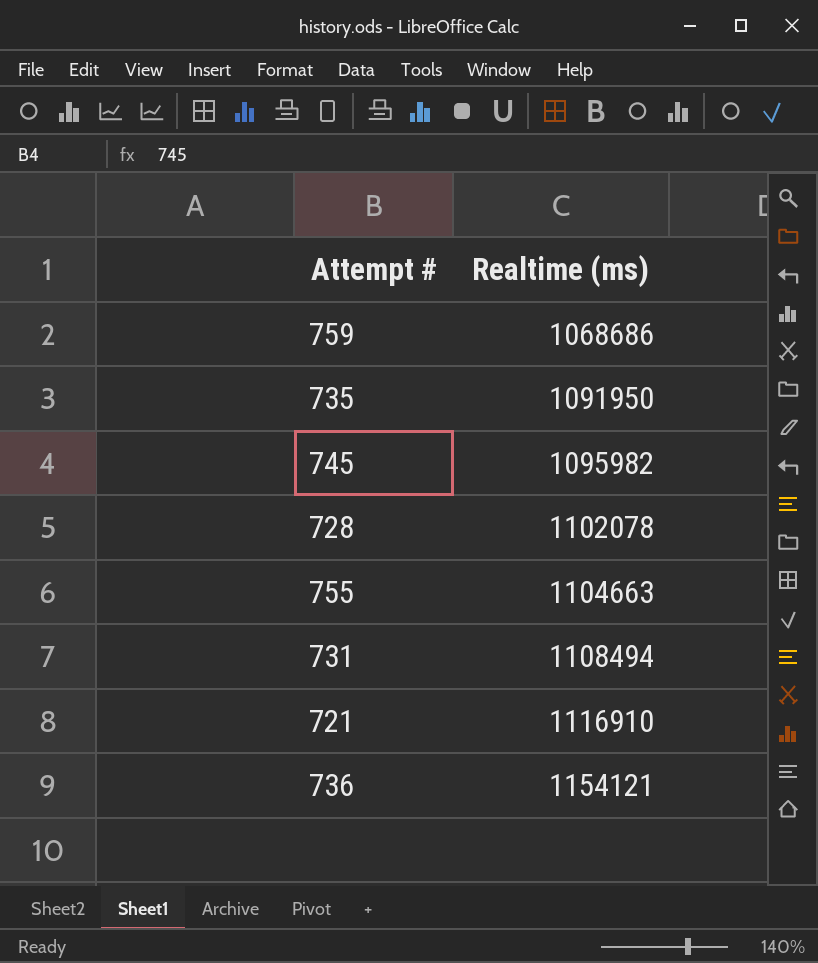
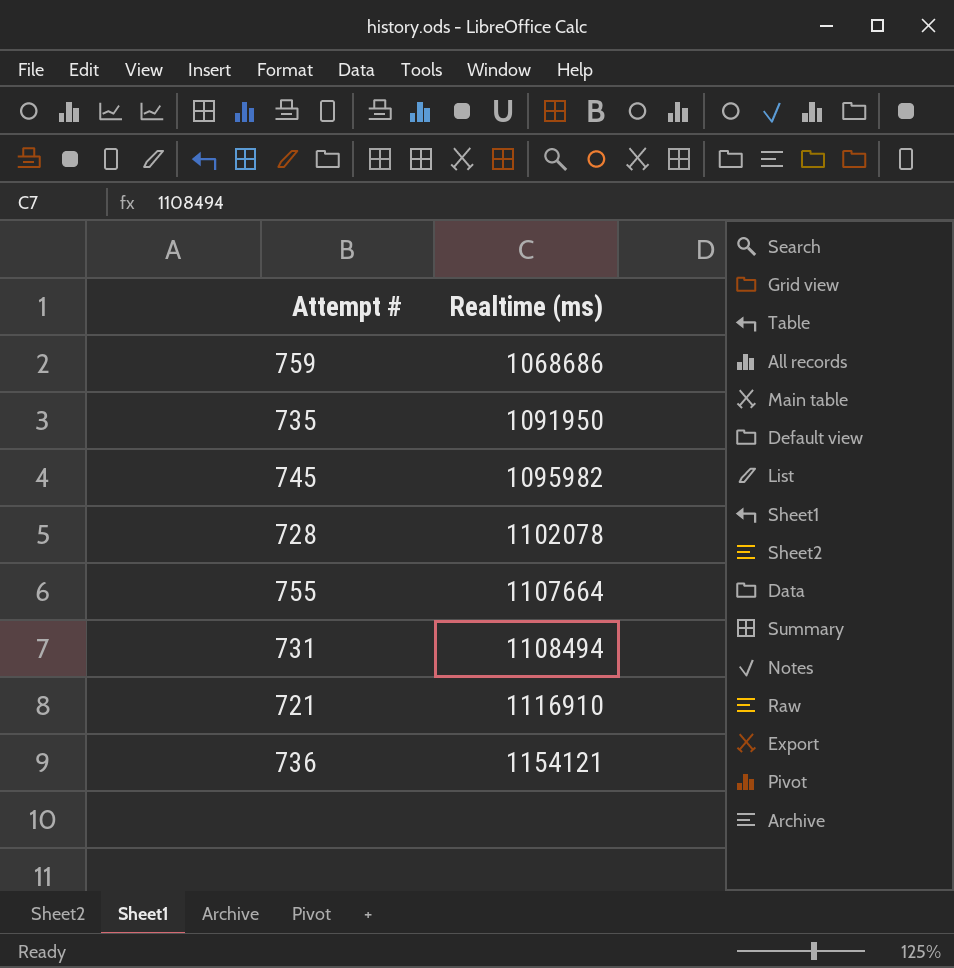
755 | Realtime (ms): 1104663 -> 1107664

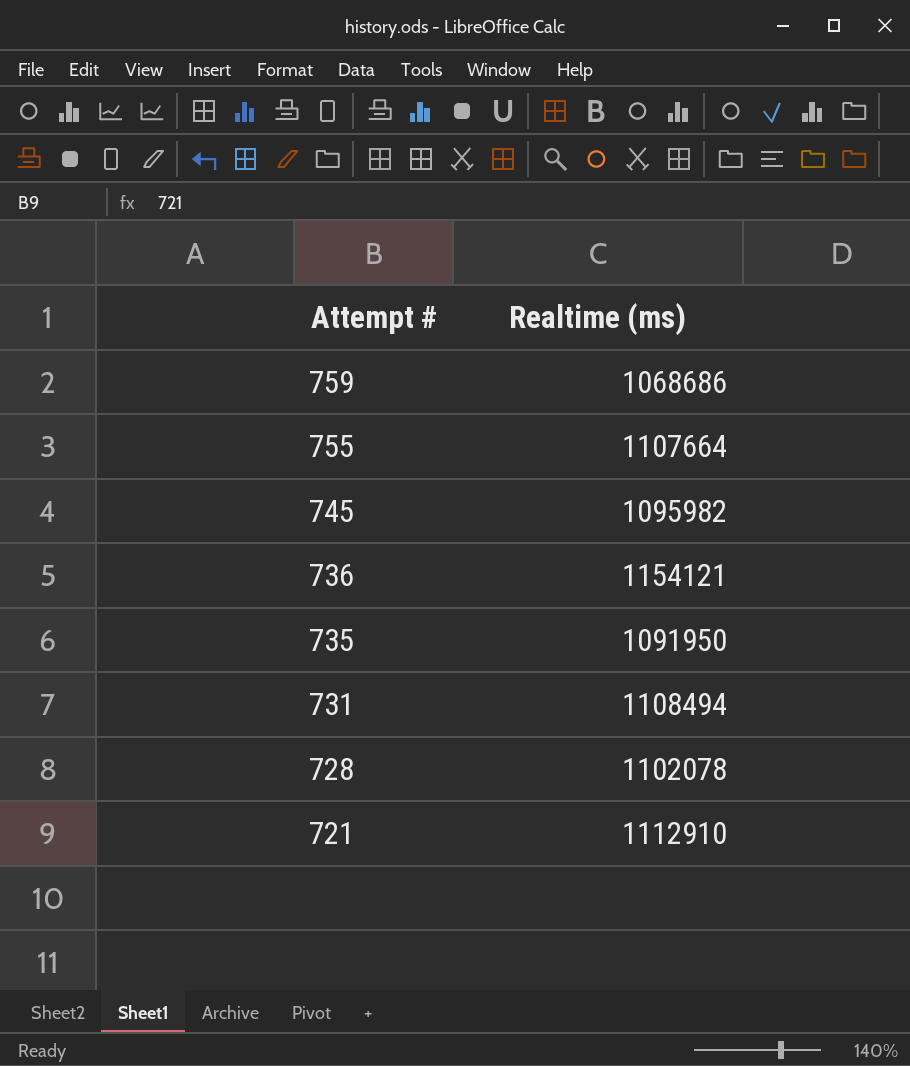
row order: Realtime (ms) ascending -> Attempt # descending
721 | Realtime (ms): 1116910 -> 1112910

